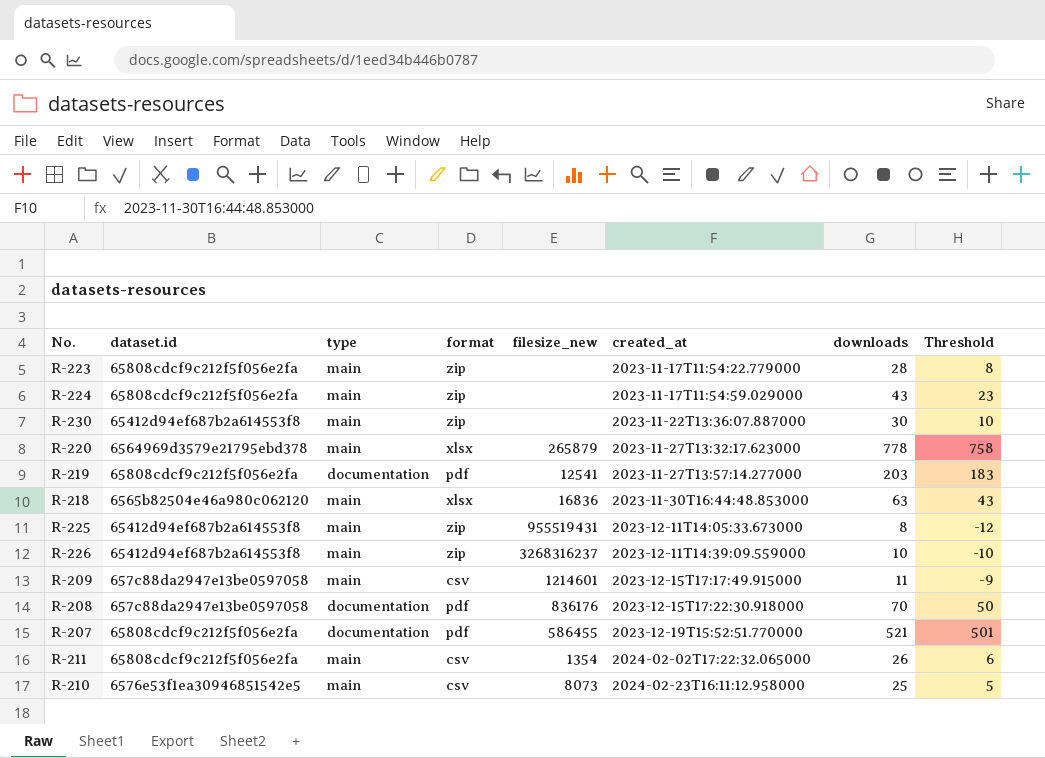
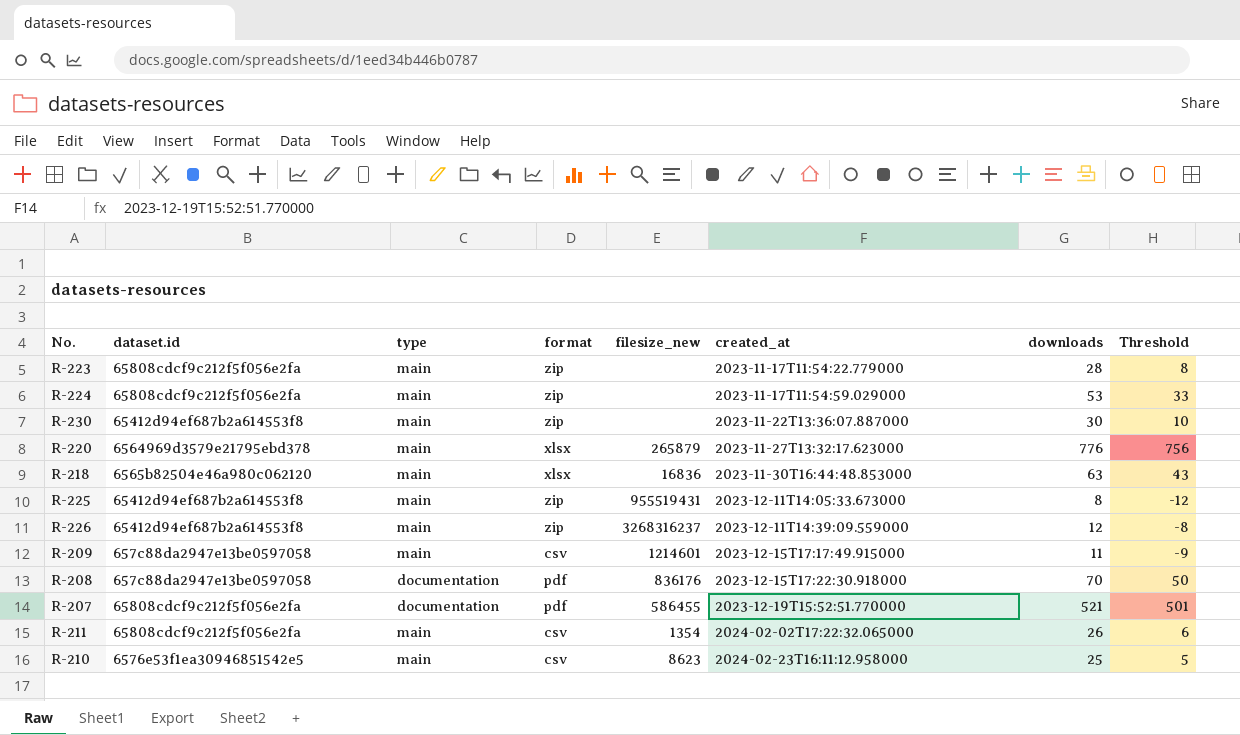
row R-219: 65808cdcf9c212f5f056e2fa | documentation | pdf | 12541 | 2023-11-27T13:57:14.277000 | 203 | 183 -> none
R-224 | downloads: 43 -> 53
R-224 | Threshold: 23 -> 33
R-220 | downloads: 778 -> 776
R-220 | Threshold: 758 -> 756
R-226 | downloads: 10 -> 12
R-226 | Threshold: -10 -> -8
R-210 | filesize_new: 8073 -> 8623

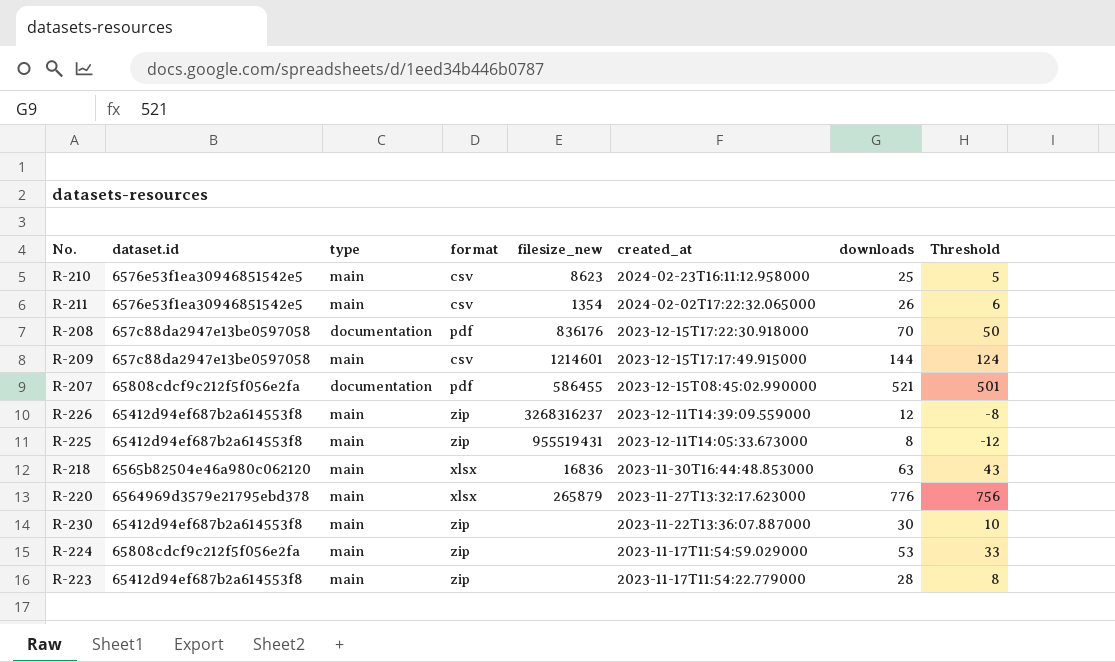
row order: created_at ascending -> created_at descending
R-211 | dataset.id: 65808cdcf9c212f5f056e2fa -> 6576e53f1ea30946851542e5
R-209 | downloads: 11 -> 144
R-209 | Threshold: -9 -> 124
R-207 | created_at: 2023-12-19T15:52:51.770000 -> 2023-12-15T08:45:02.990000
R-223 | dataset.id: 65808cdcf9c212f5f056e2fa -> 65412d94ef687b2a614553f8

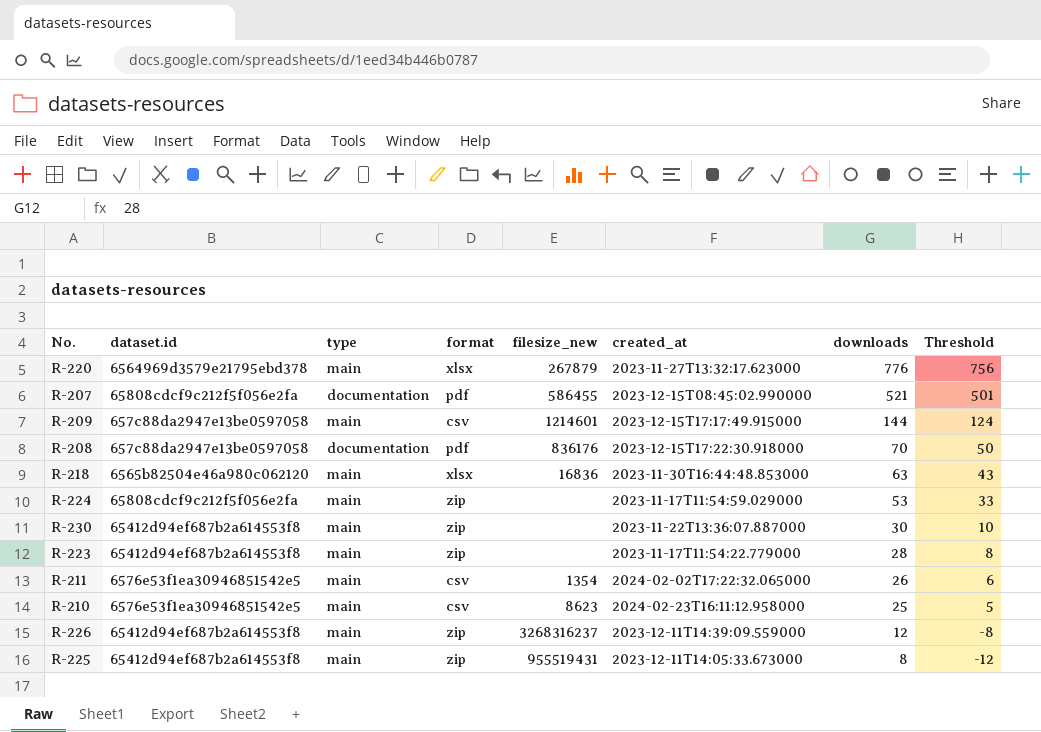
row order: created_at descending -> downloads descending
R-220 | filesize_new: 265879 -> 267879

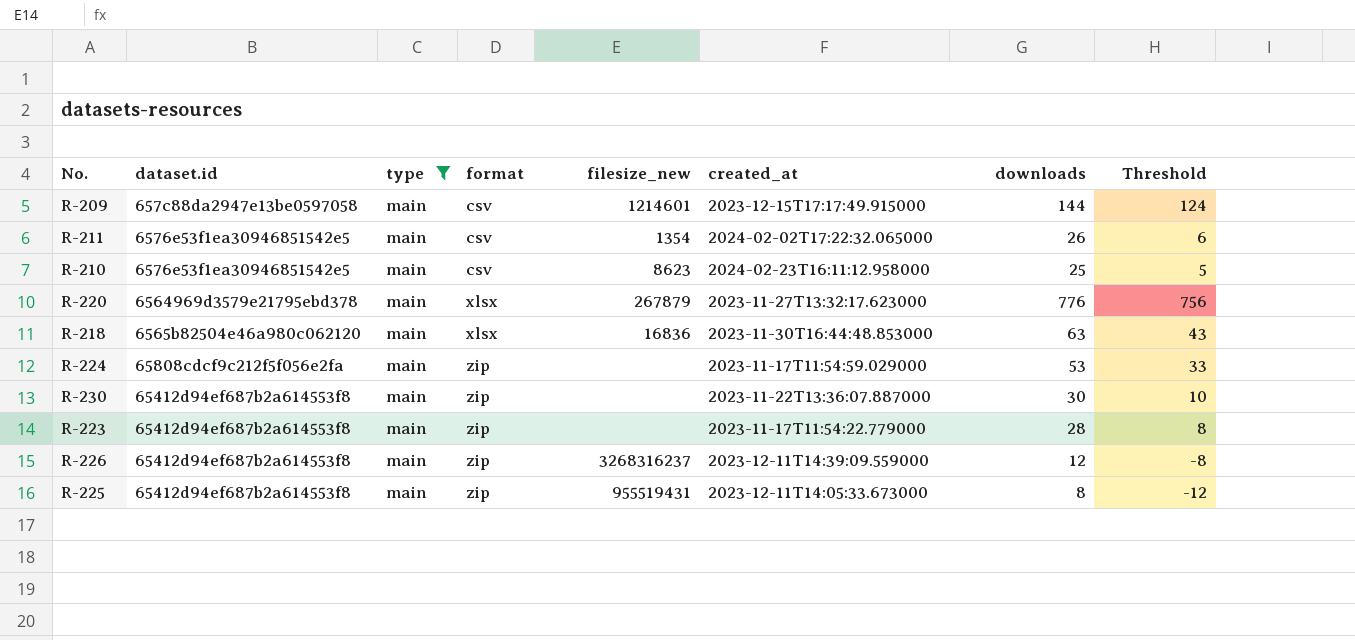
filter: none -> type = main
row order: downloads descending -> format ascending

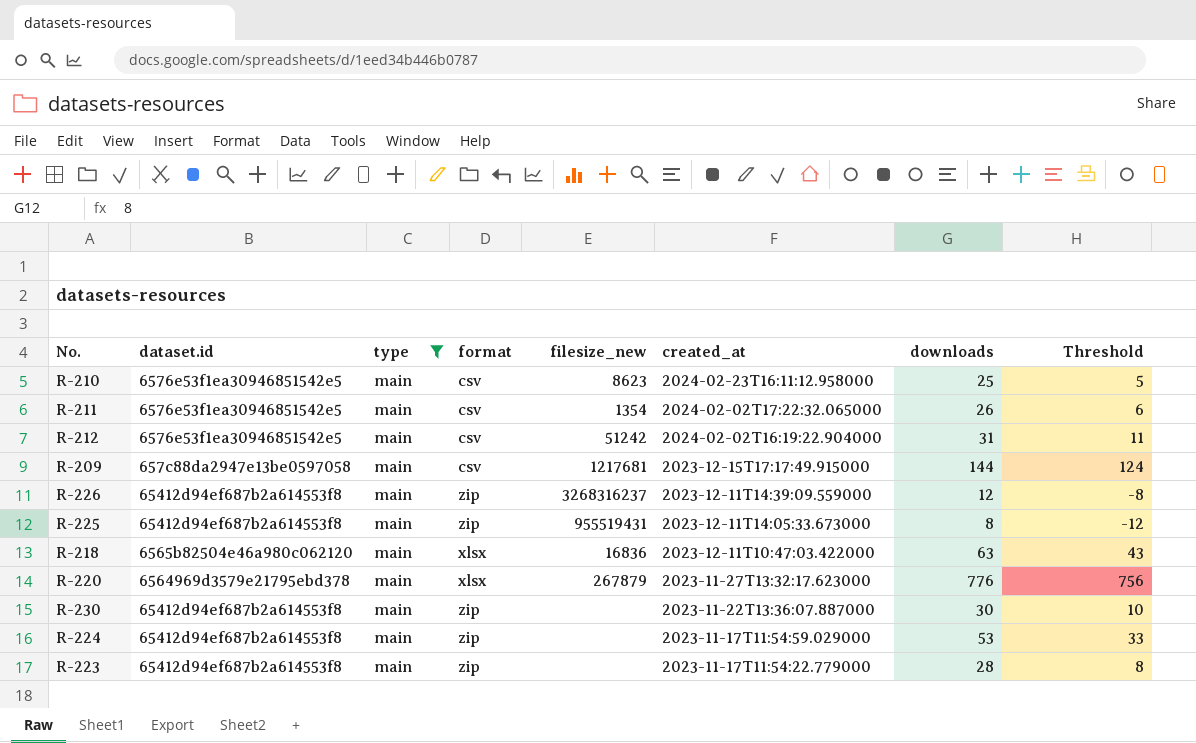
row order: format ascending -> created_at descending
row R-212: none -> 6576e53f1ea30946851542e5 | main | csv | 51242 | 2024-02-02T16:19:22.904000 | 31 | 11
R-209 | filesize_new: 1214601 -> 1217681
R-218 | created_at: 2023-11-30T16:44:48.853000 -> 2023-12-11T10:47:03.422000
R-224 | dataset.id: 65808cdcf9c212f5f056e2fa -> 65412d94ef687b2a614553f8

